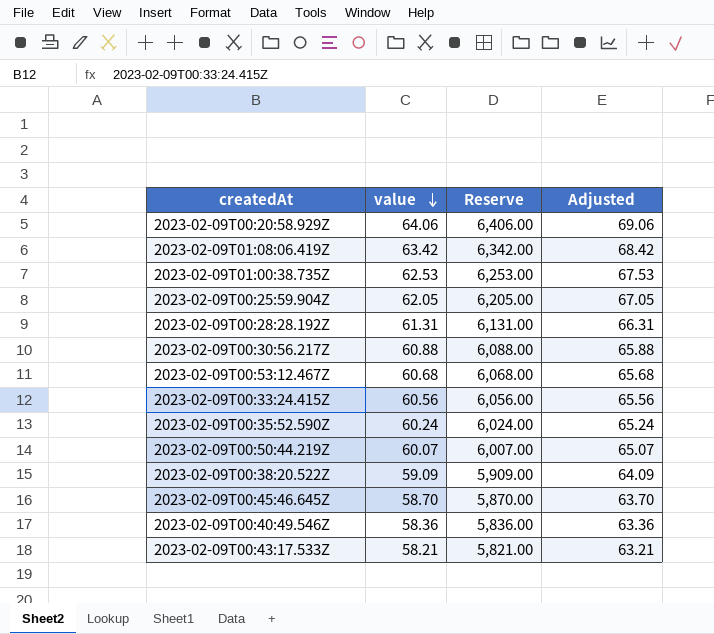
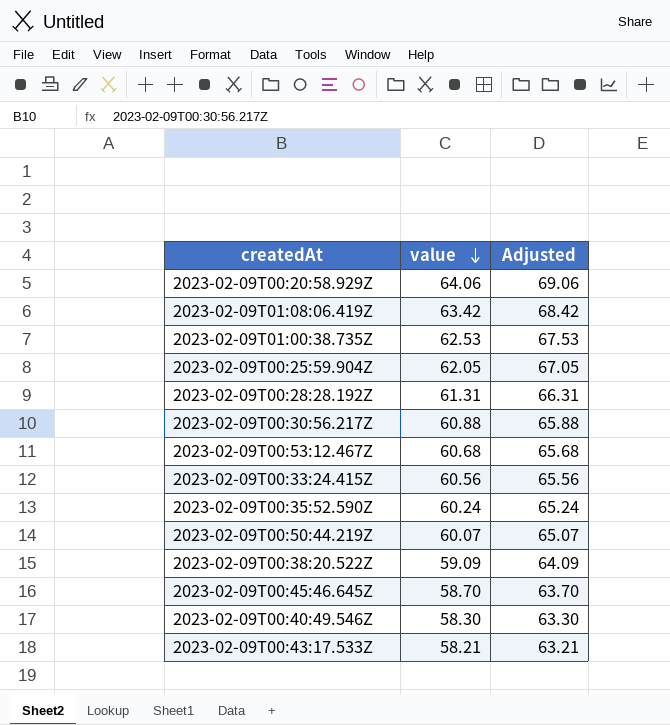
column Reserve | formula: [value] * 100 -> none
2023-02-09T00:40:49.546Z | value: 58.36 -> 58.30
2023-02-09T00:40:49.546Z | Adjusted: 63.36 -> 63.30

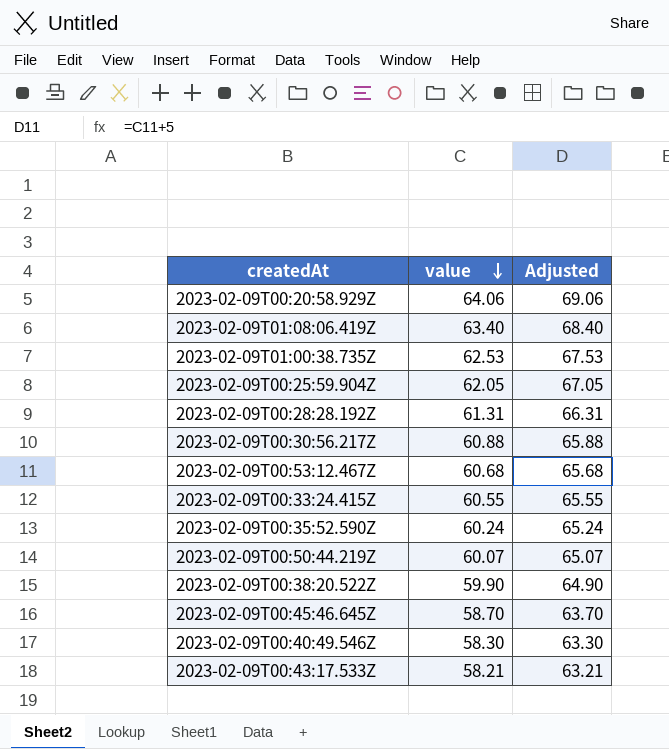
2023-02-09T01:08:06.419Z | value: 63.42 -> 63.40
2023-02-09T01:08:06.419Z | Adjusted: 68.42 -> 68.40
2023-02-09T00:33:24.415Z | value: 60.56 -> 60.55
2023-02-09T00:33:24.415Z | Adjusted: 65.56 -> 65.55
2023-02-09T00:38:20.522Z | value: 59.09 -> 59.90
2023-02-09T00:38:20.522Z | Adjusted: 64.09 -> 64.90

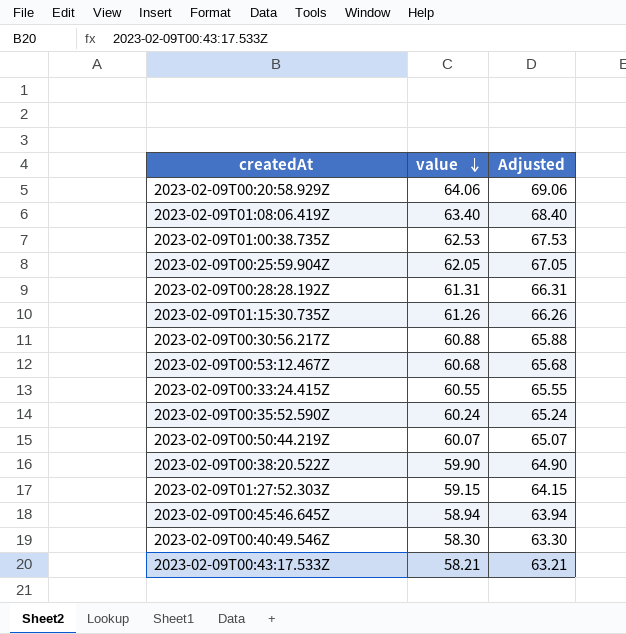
row 2023-02-09T01:15:30.735Z: none -> 61.26 | 66.26
row 2023-02-09T01:27:52.303Z: none -> 59.15 | 64.15
2023-02-09T00:45:46.645Z | value: 58.70 -> 58.94
2023-02-09T00:45:46.645Z | Adjusted: 63.70 -> 63.94

